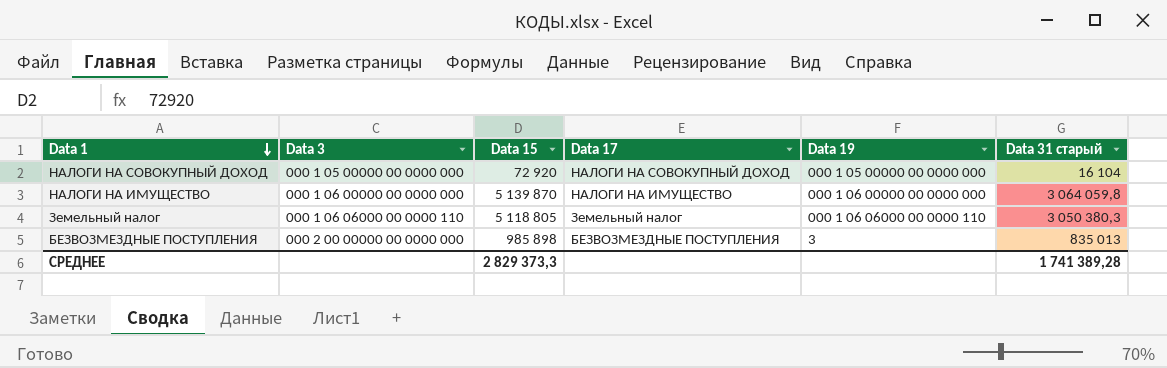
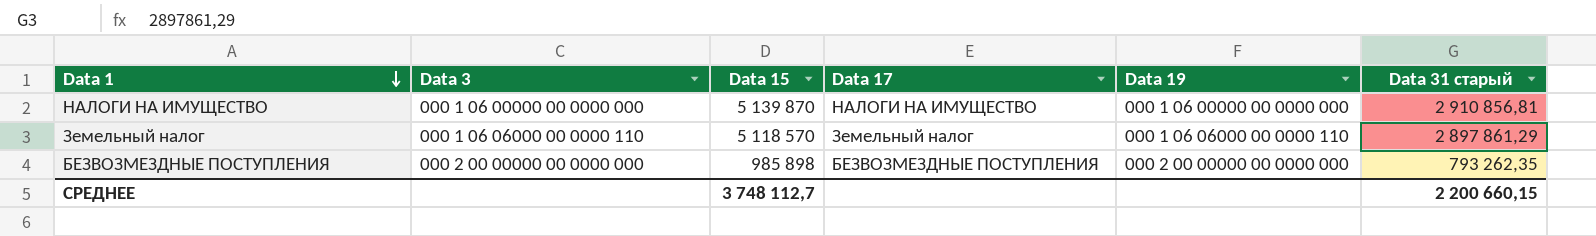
row НАЛОГИ НА СОВОКУПНЫЙ ДОХОД: 000 1 05 00000 00 0000 000 | 72 920 | НАЛОГИ НА СОВОКУПНЫЙ ДОХОД | 000 1 05 00000 00 0000 000 | 16 104 -> none
НАЛОГИ НА ИМУЩЕСТВО | Data 31 старый: 3 064 059,8 -> 2 910 856,81
Земельный налог | Data 15: 5 118 805 -> 5 118 570
Земельный налог | Data 31 старый: 3 050 380,3 -> 2 897 861,29
БЕЗВОЗМЕЗДНЫЕ ПОСТУПЛЕНИЯ | Data 19: 3 -> 000 2 00 00000 00 0000 000
БЕЗВОЗМЕЗДНЫЕ ПОСТУПЛЕНИЯ | Data 31 старый: 835 013 -> 793 262,35
СРЕДНЕЕ | Data 15: 2 829 373,3 -> 3 748 112,7
СРЕДНЕЕ | Data 31 старый: 1 741 389,28 -> 2 200 660,15

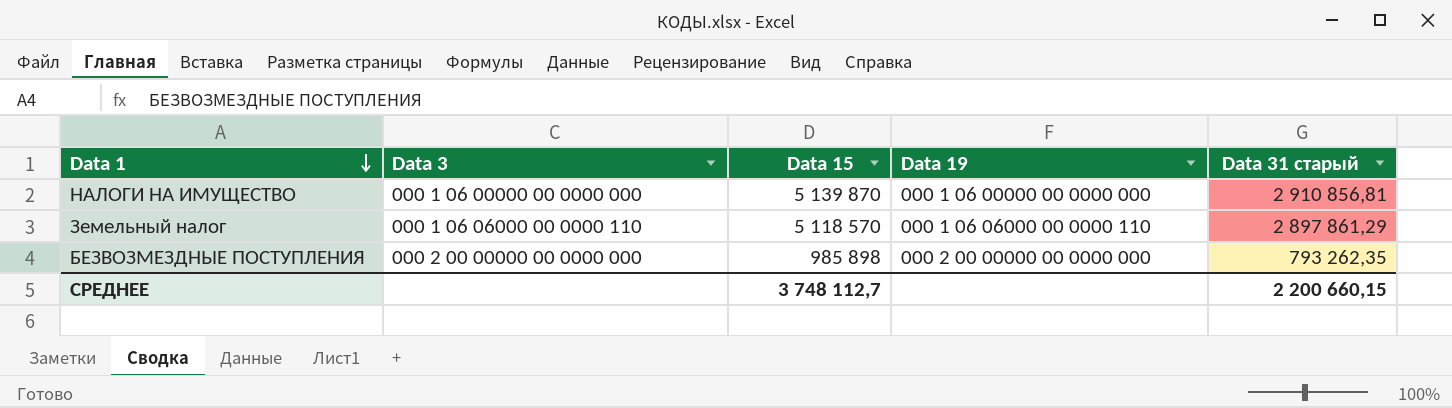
column Data 17 | position: 4 -> none

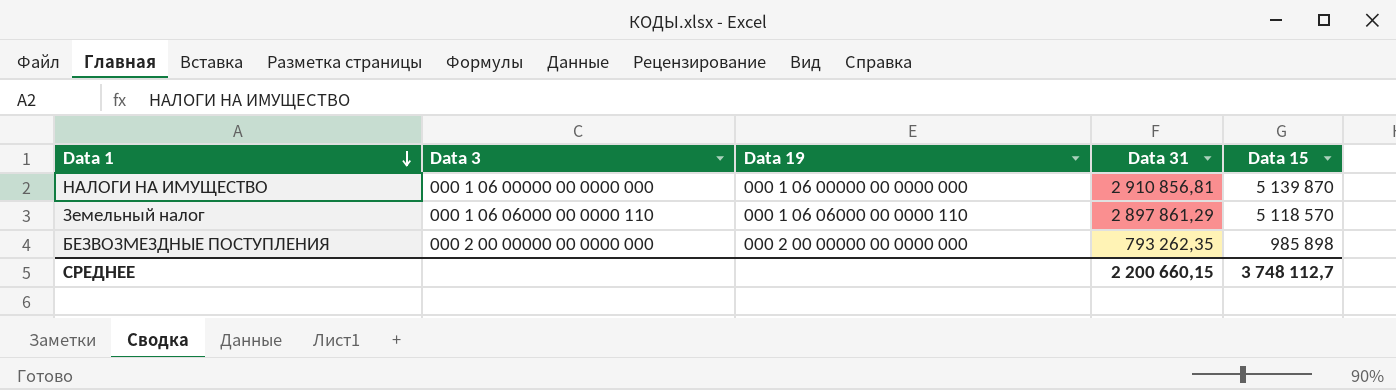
column name: Data 31 старый -> Data 31
column Data 15 | position: 3 -> 5

